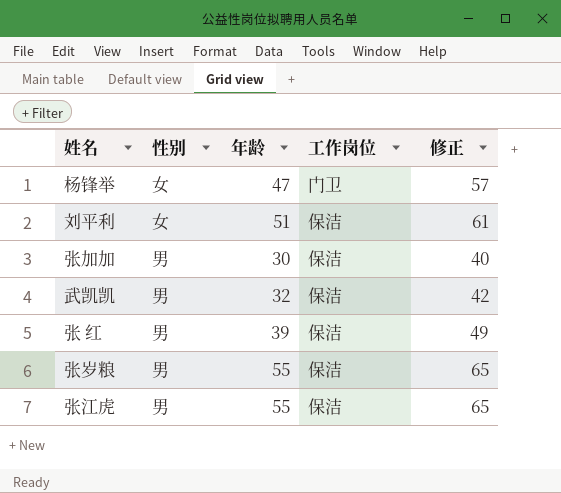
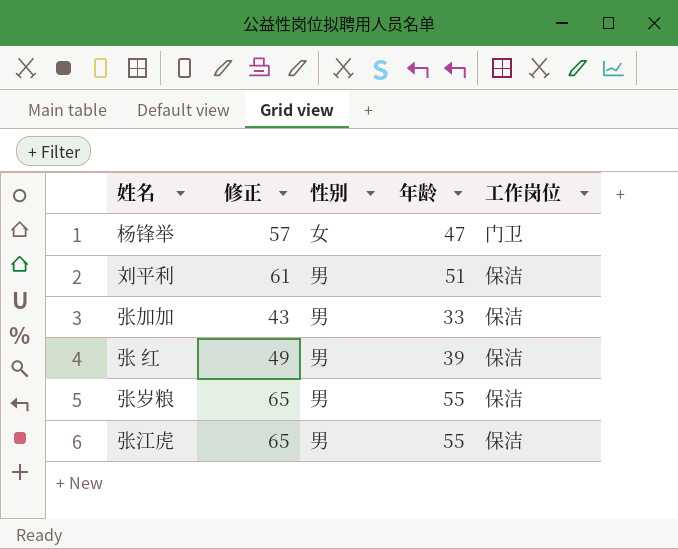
column 修正 | position: 5 -> 2
row 武凯凯: 男 | 32 | 保洁 | 42 -> none
刘平利 | 性别: 女 -> 男
张加加 | 修正: 40 -> 43
张加加 | 年龄: 30 -> 33

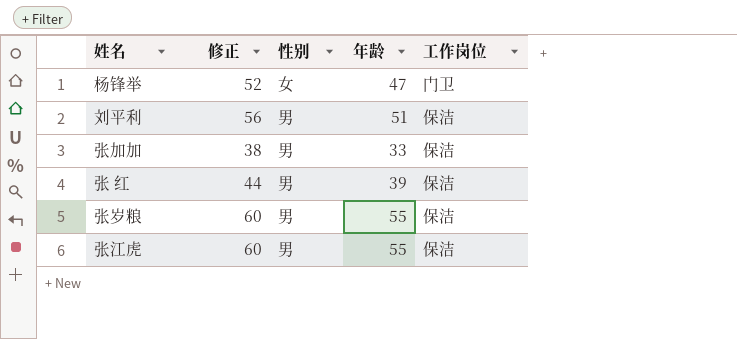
column 修正 | formula: [年龄] + 10 -> [年龄] + 5

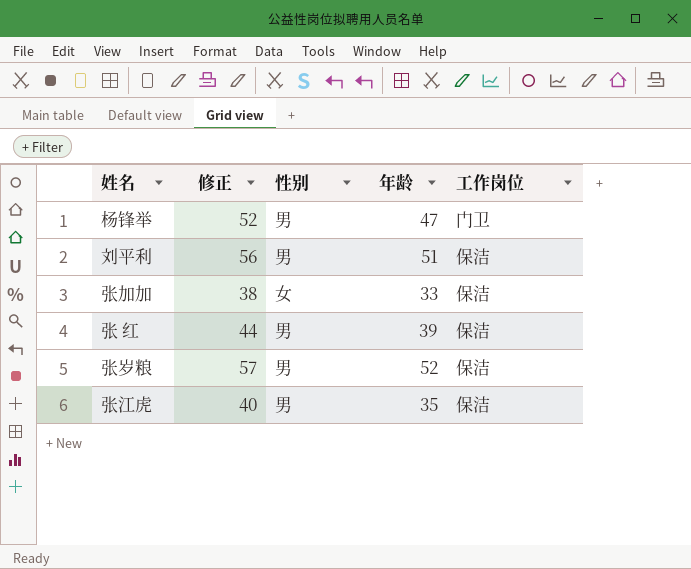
杨锋举 | 性别: 女 -> 男
张加加 | 性别: 男 -> 女
张岁粮 | 修正: 60 -> 57
张岁粮 | 年龄: 55 -> 52
张江虎 | 修正: 60 -> 40
张江虎 | 年龄: 55 -> 35

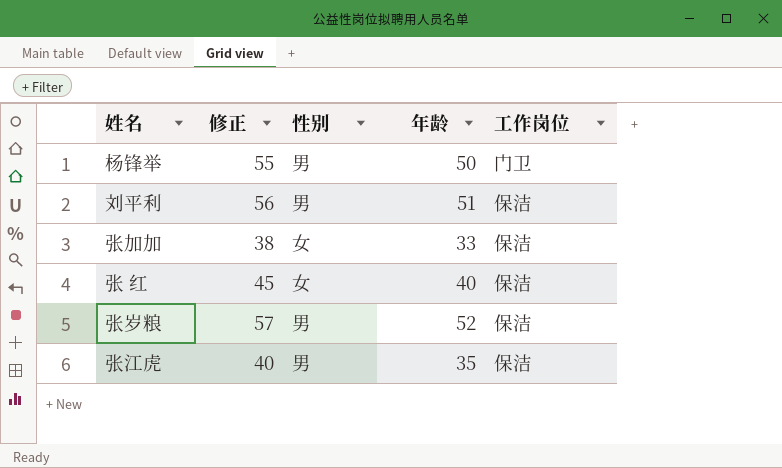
杨锋举 | 修正: 52 -> 55
杨锋举 | 年龄: 47 -> 50
张 红 | 修正: 44 -> 45
张 红 | 性别: 男 -> 女
张 红 | 年龄: 39 -> 40

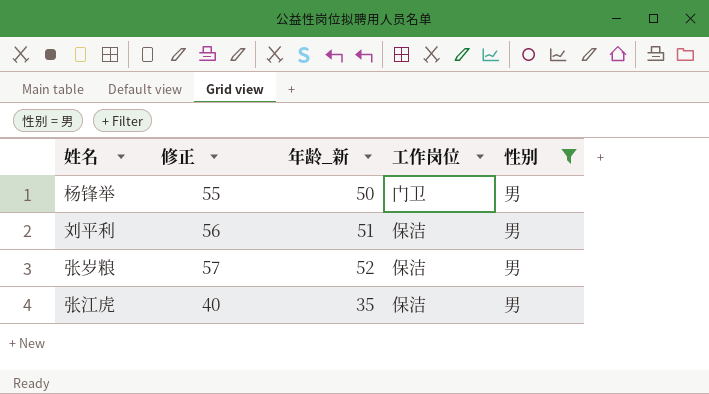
filter: none -> 性别 = 男
column name: 年龄 -> 年龄_新
column 性别 | position: 3 -> 5

